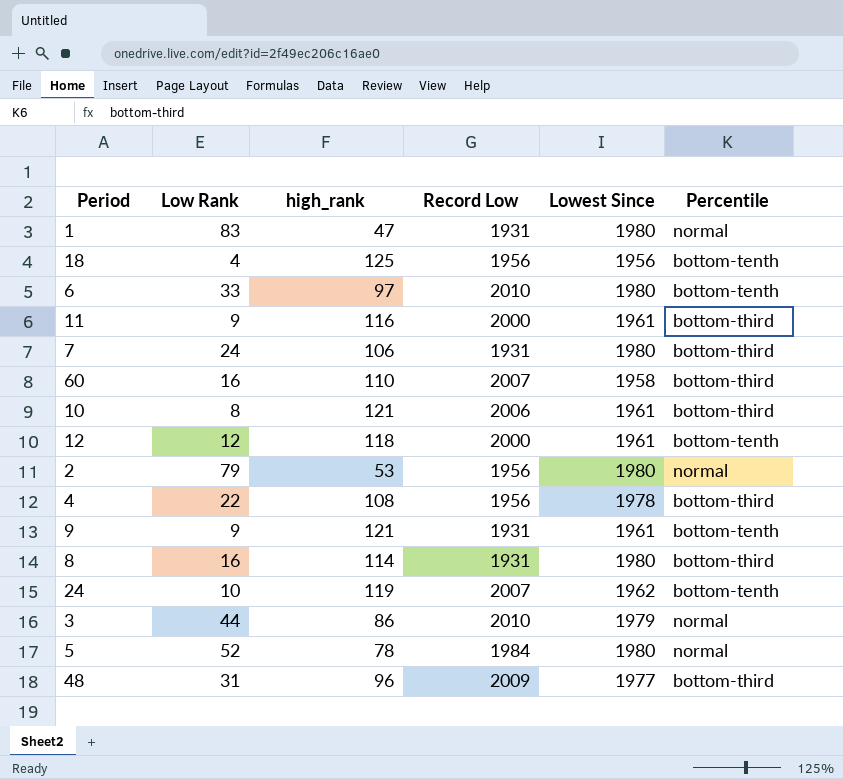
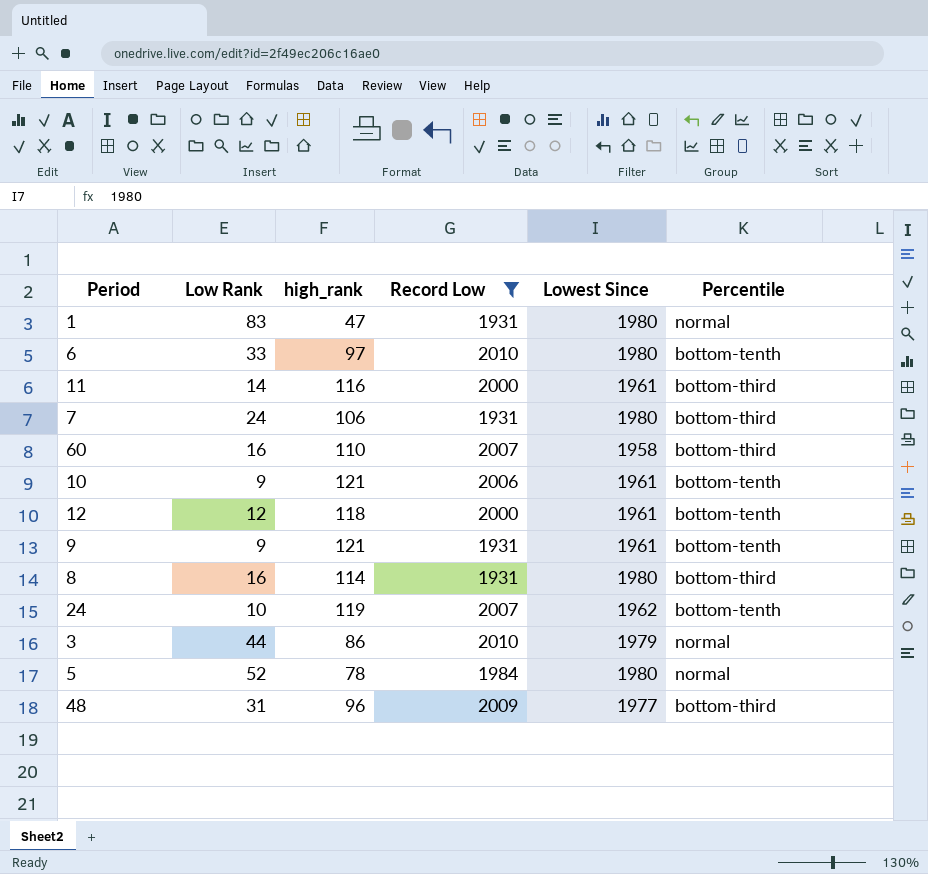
filter: none -> Record Low != 1956
11 | Low Rank: 9 -> 14
10 | Low Rank: 8 -> 9
10 | Percentile: bottom-third -> bottom-tenth

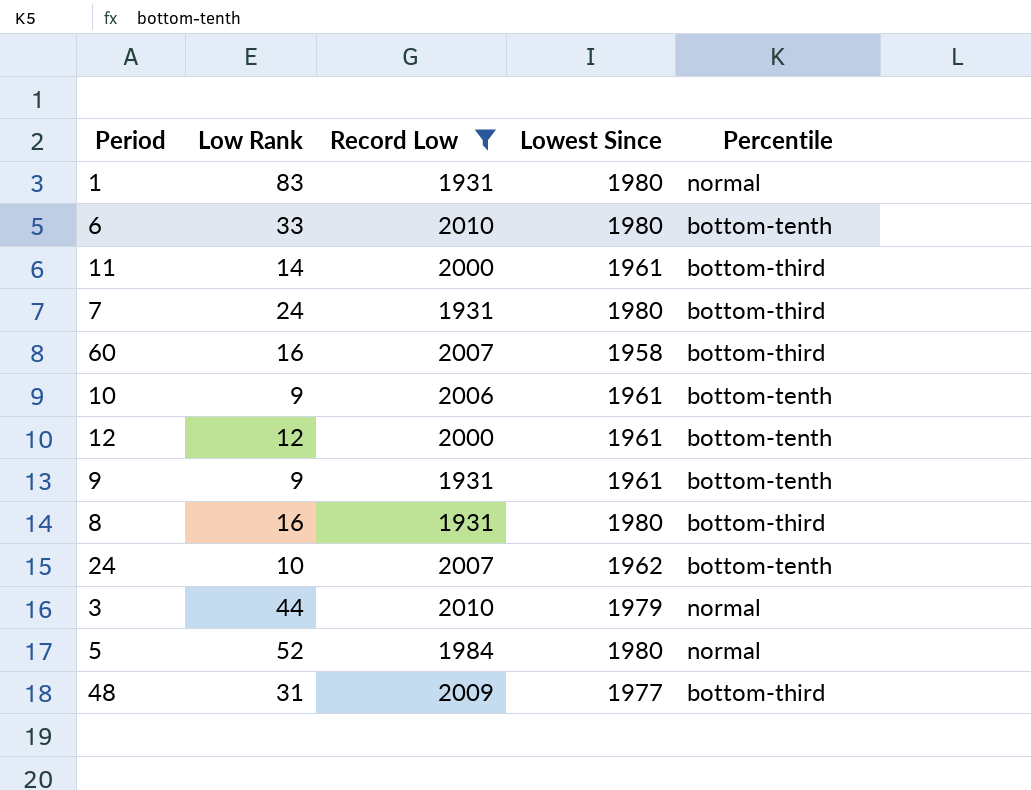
column high_rank | position: 3 -> none

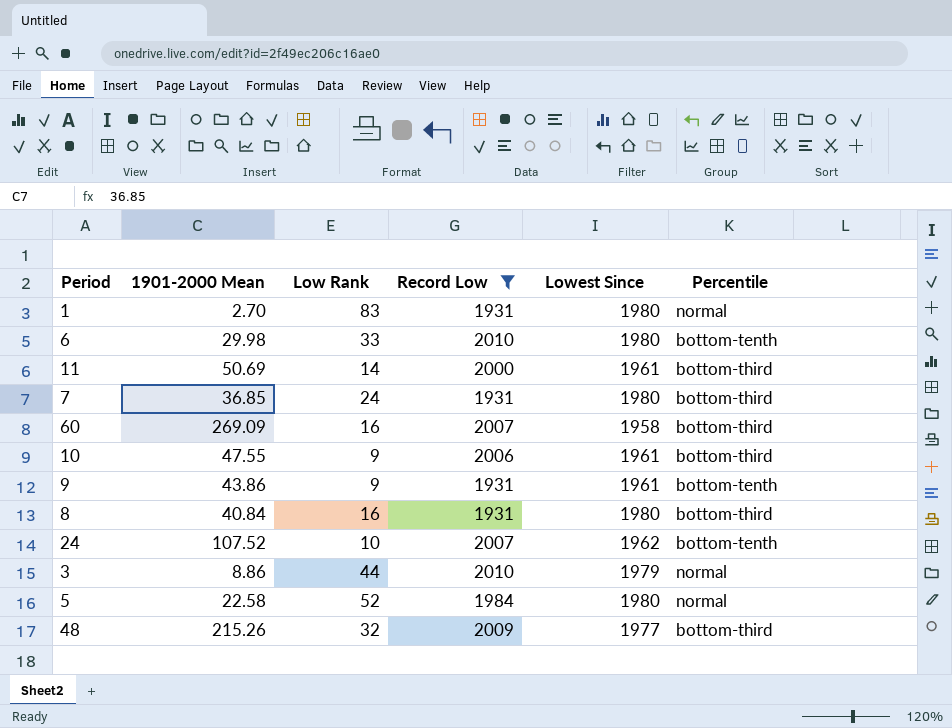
column 1901-2000 Mean | position: none -> 2
row 12: 12 | 2000 | 1961 | bottom-tenth -> none
10 | Percentile: bottom-tenth -> bottom-third
48 | Low Rank: 31 -> 32

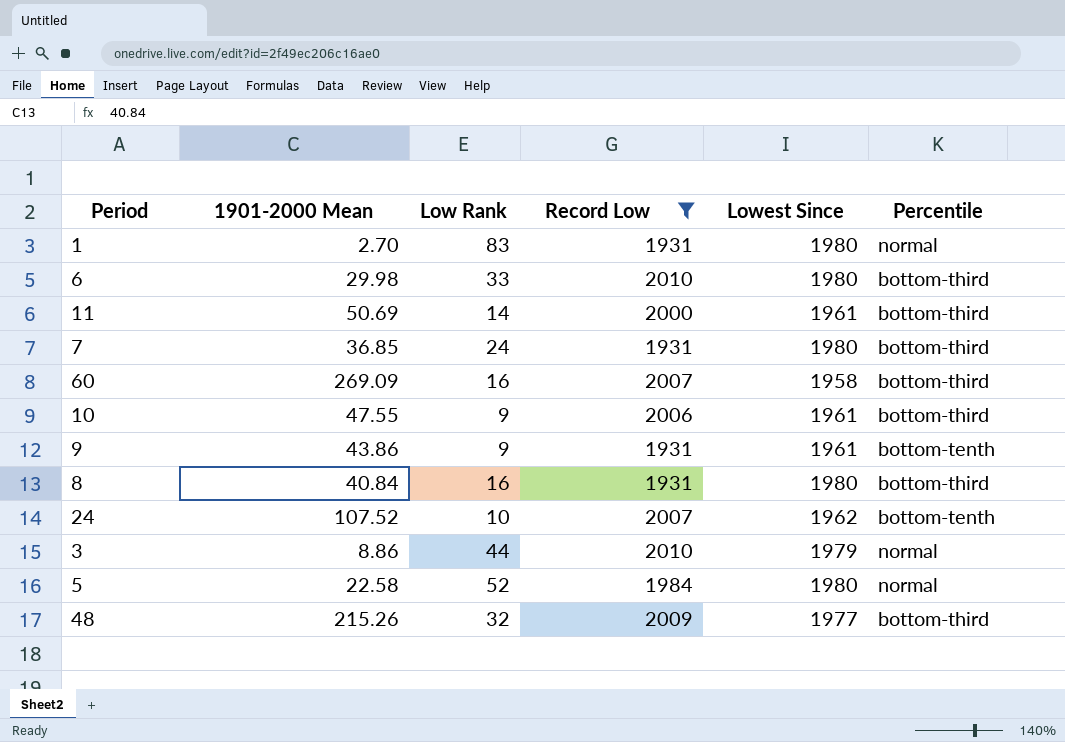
6 | Percentile: bottom-tenth -> bottom-third

